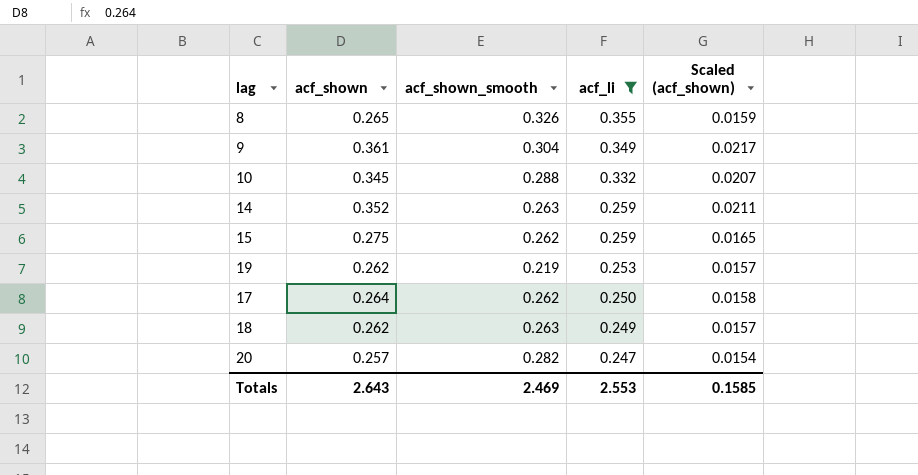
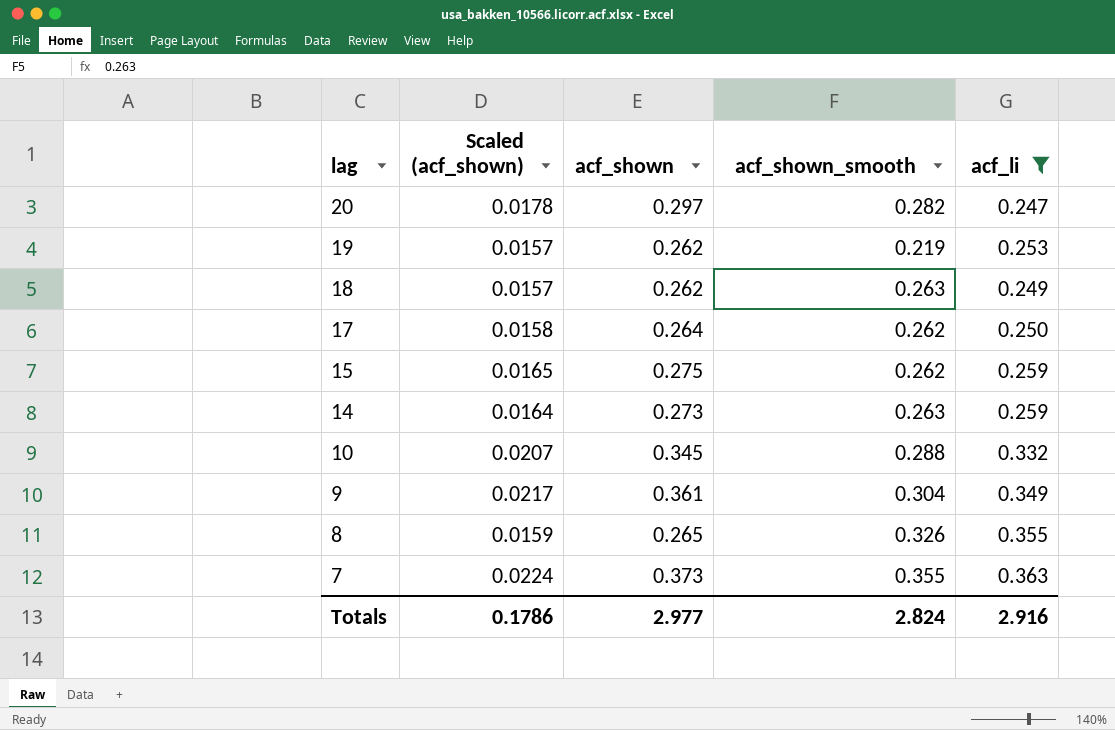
row order: acf_li descending -> lag descending
column Scaled (acf_shown) | position: 5 -> 2
20 | Scaled (acf_shown): 0.0154 -> 0.0178
20 | acf_shown: 0.257 -> 0.297
14 | Scaled (acf_shown): 0.0211 -> 0.0164
14 | acf_shown: 0.352 -> 0.273
row 7: none -> 0.0224 | 0.373 | 0.355 | 0.363
Totals | Scaled (acf_shown): 0.1585 -> 0.1786
Totals | acf_shown: 2.643 -> 2.977
Totals | acf_shown_smooth: 2.469 -> 2.824
Totals | acf_li: 2.553 -> 2.916

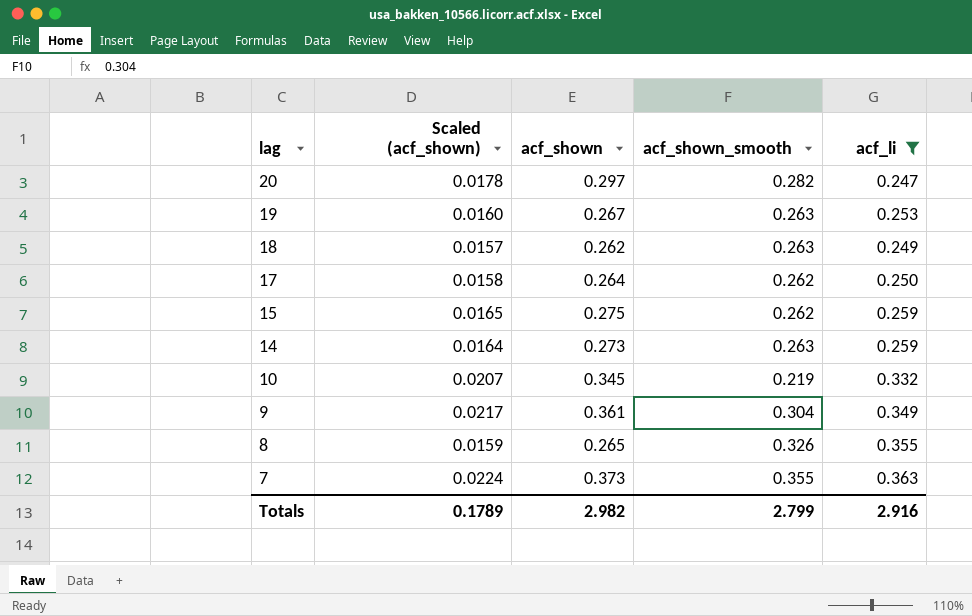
19 | Scaled (acf_shown): 0.0157 -> 0.0160
19 | acf_shown: 0.262 -> 0.267
19 | acf_shown_smooth: 0.219 -> 0.263
10 | acf_shown_smooth: 0.288 -> 0.219
Totals | Scaled (acf_shown): 0.1786 -> 0.1789
Totals | acf_shown: 2.977 -> 2.982
Totals | acf_shown_smooth: 2.824 -> 2.799

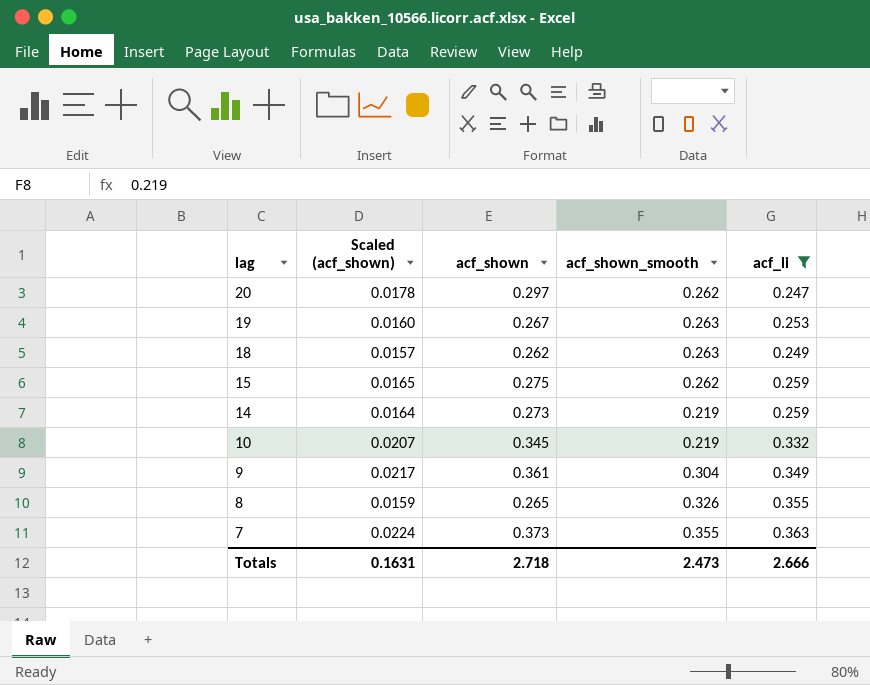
row 17: 0.0158 | 0.264 | 0.262 | 0.250 -> none
20 | acf_shown_smooth: 0.282 -> 0.262
14 | acf_shown_smooth: 0.263 -> 0.219
Totals | Scaled (acf_shown): 0.1789 -> 0.1631
Totals | acf_shown: 2.982 -> 2.718
Totals | acf_shown_smooth: 2.799 -> 2.473
Totals | acf_li: 2.916 -> 2.666

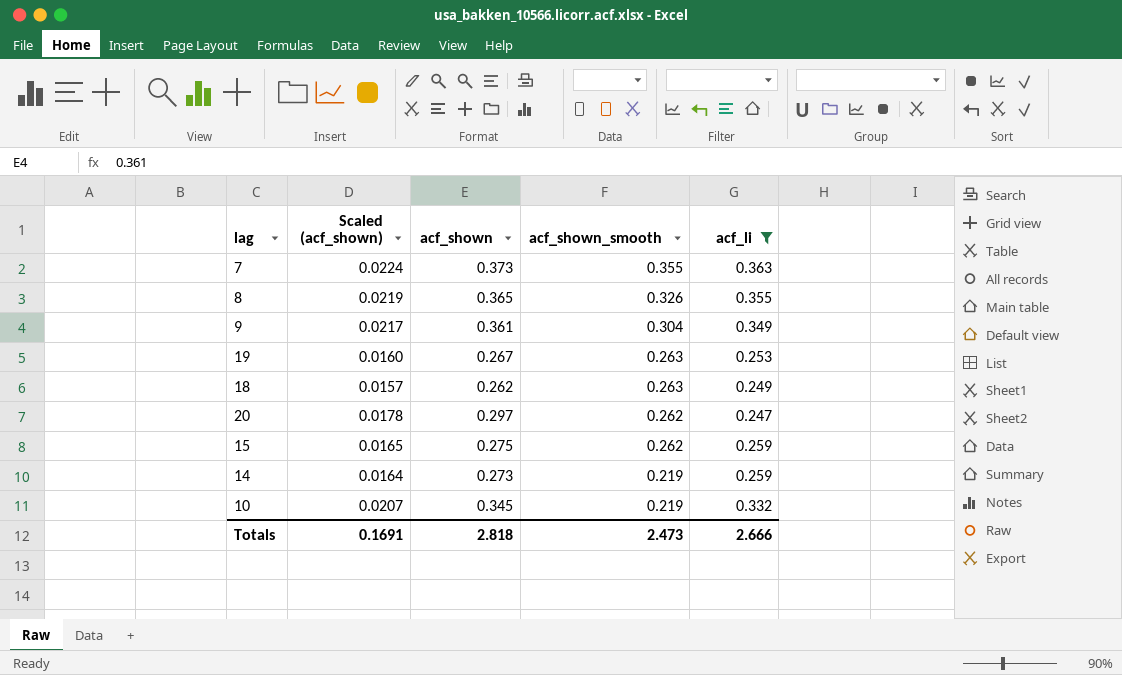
row order: lag descending -> acf_shown_smooth descending
8 | Scaled (acf_shown): 0.0159 -> 0.0219
8 | acf_shown: 0.265 -> 0.365
Totals | Scaled (acf_shown): 0.1631 -> 0.1691
Totals | acf_shown: 2.718 -> 2.818

